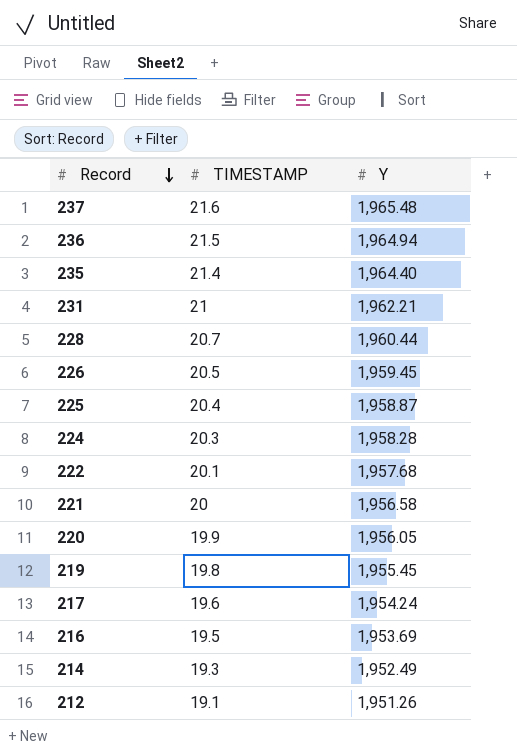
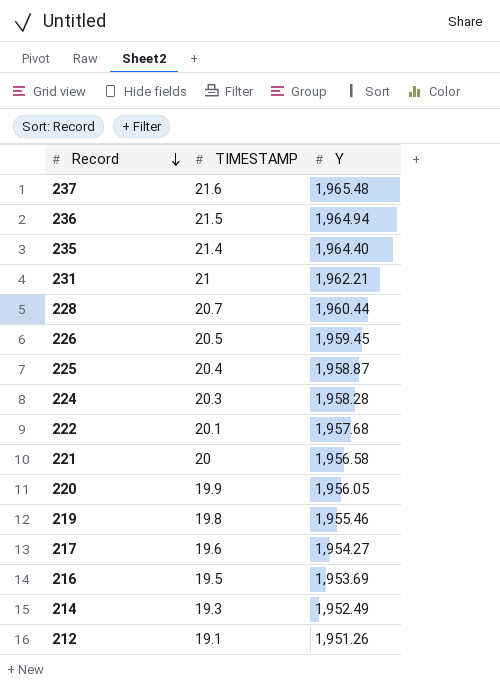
219 | Y: 1,955.45 -> 1,955.46
217 | Y: 1,954.24 -> 1,954.27

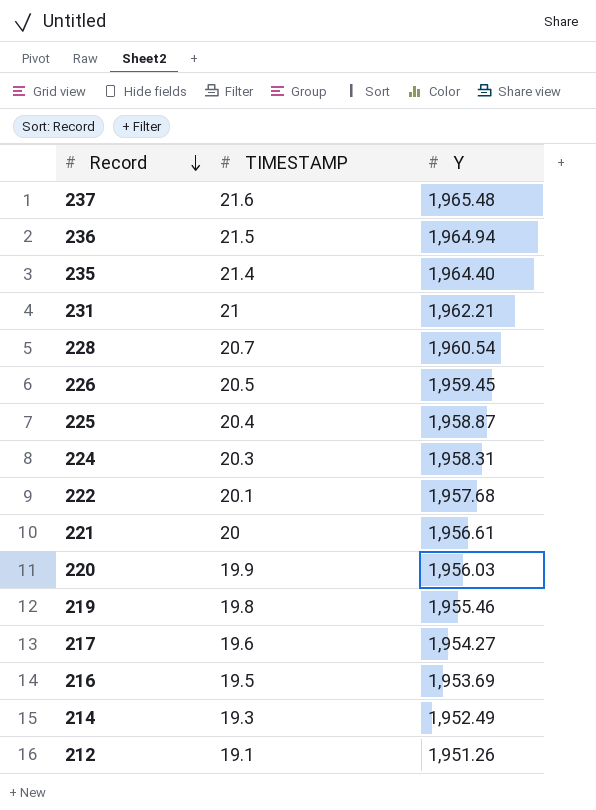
228 | Y: 1,960.44 -> 1,960.54
224 | Y: 1,958.28 -> 1,958.31
221 | Y: 1,956.58 -> 1,956.61
220 | Y: 1,956.05 -> 1,956.03

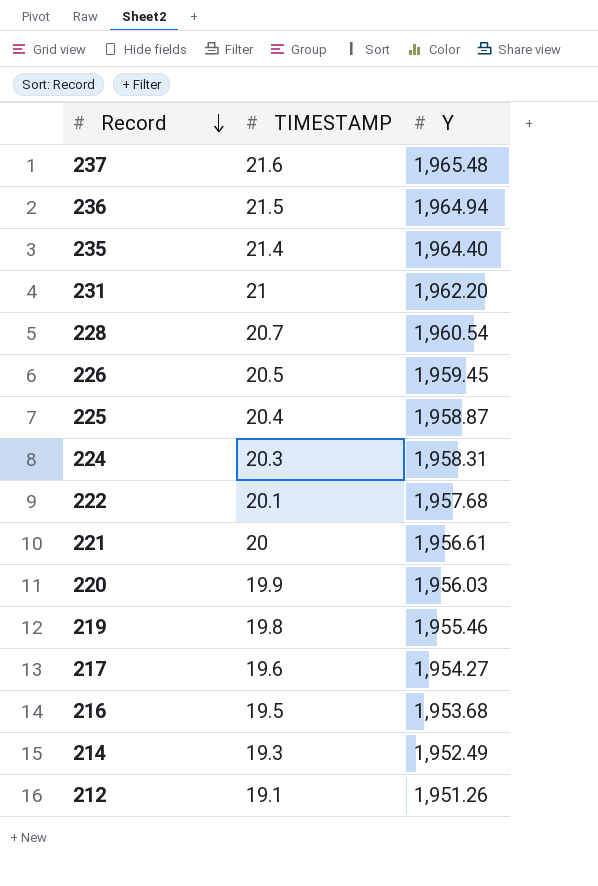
231 | Y: 1,962.21 -> 1,962.20
216 | Y: 1,953.69 -> 1,953.68

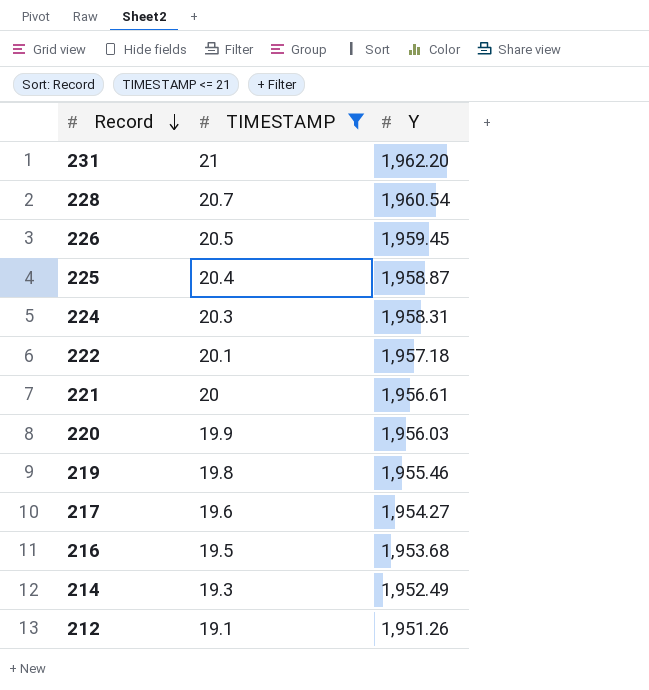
filter: none -> TIMESTAMP <= 21
222 | Y: 1,957.68 -> 1,957.18

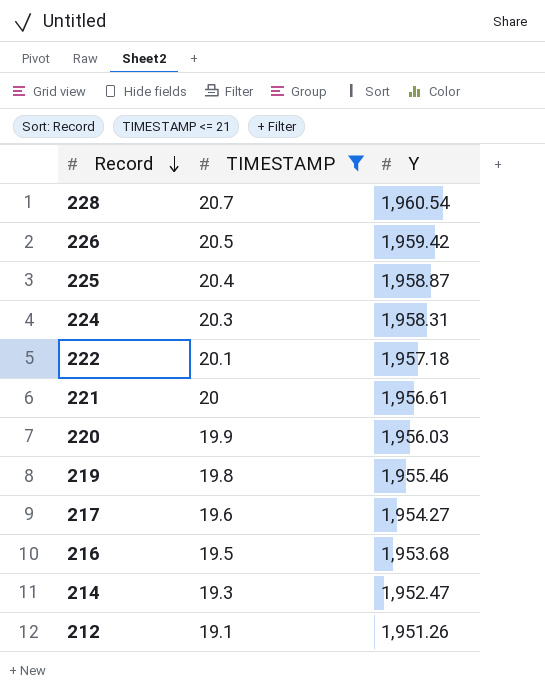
row 231: 21 | 1,962.20 -> none
226 | Y: 1,959.45 -> 1,959.42
214 | Y: 1,952.49 -> 1,952.47

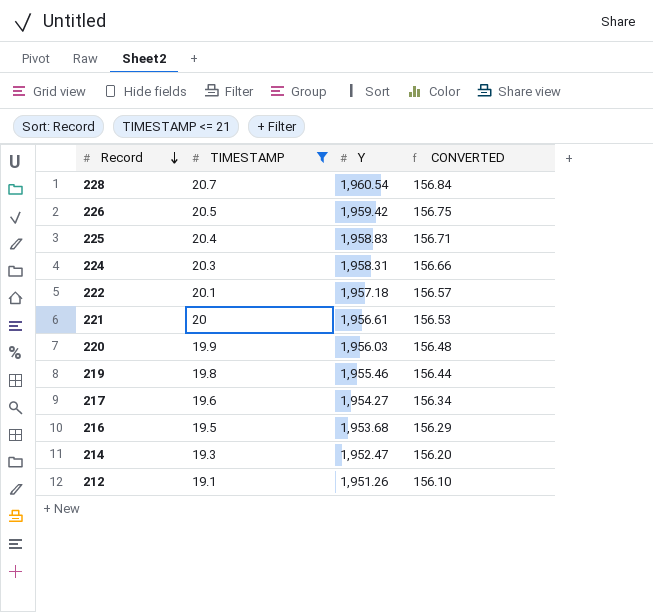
column CONVERTED | formula: none -> [Y] * 0.08
225 | Y: 1,958.87 -> 1,958.83

